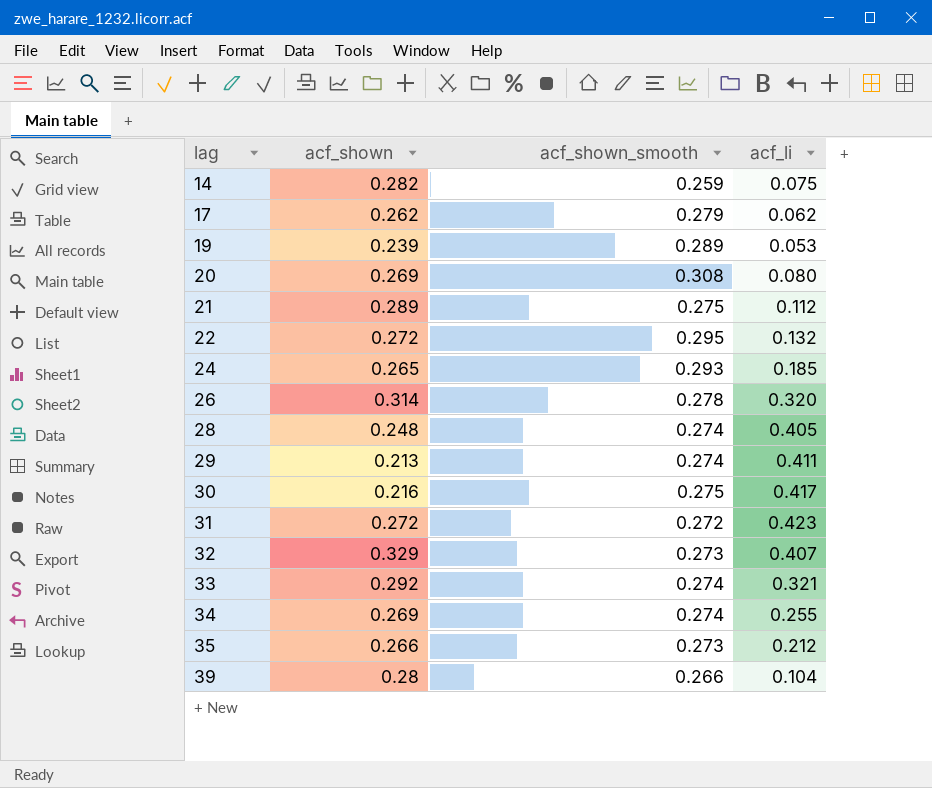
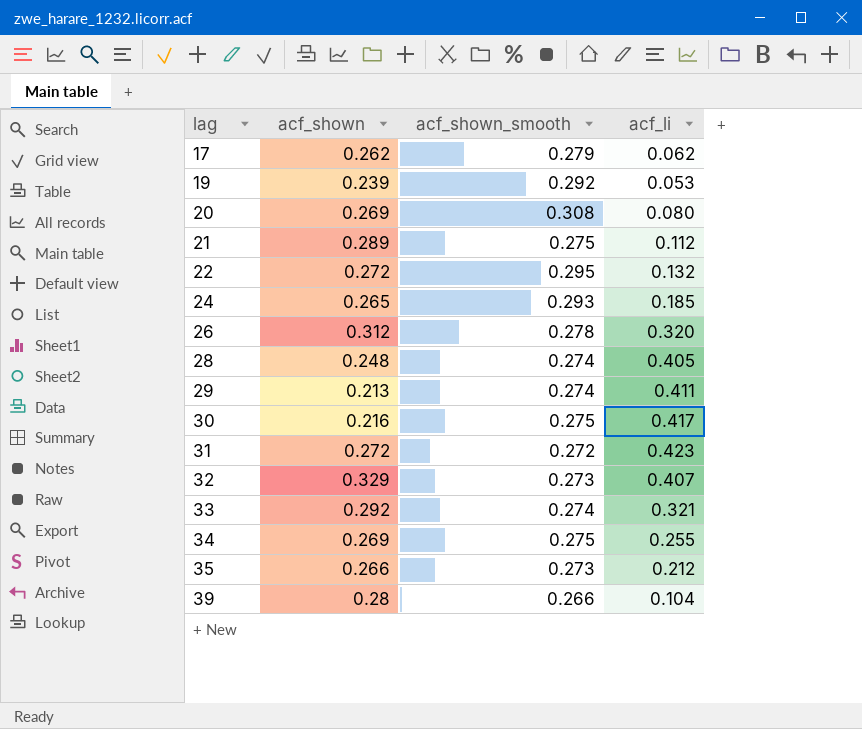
row 14: 0.282 | 0.259 | 0.075 -> none
19 | acf_shown_smooth: 0.289 -> 0.292
26 | acf_shown: 0.314 -> 0.312
34 | acf_shown_smooth: 0.274 -> 0.275

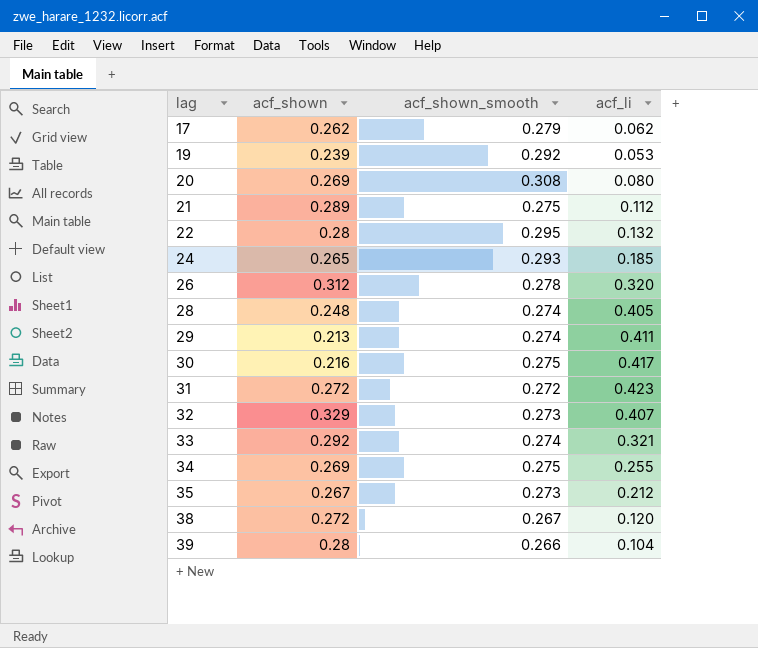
22 | acf_shown: 0.272 -> 0.28
35 | acf_shown: 0.266 -> 0.267
row 38: none -> 0.272 | 0.267 | 0.120

